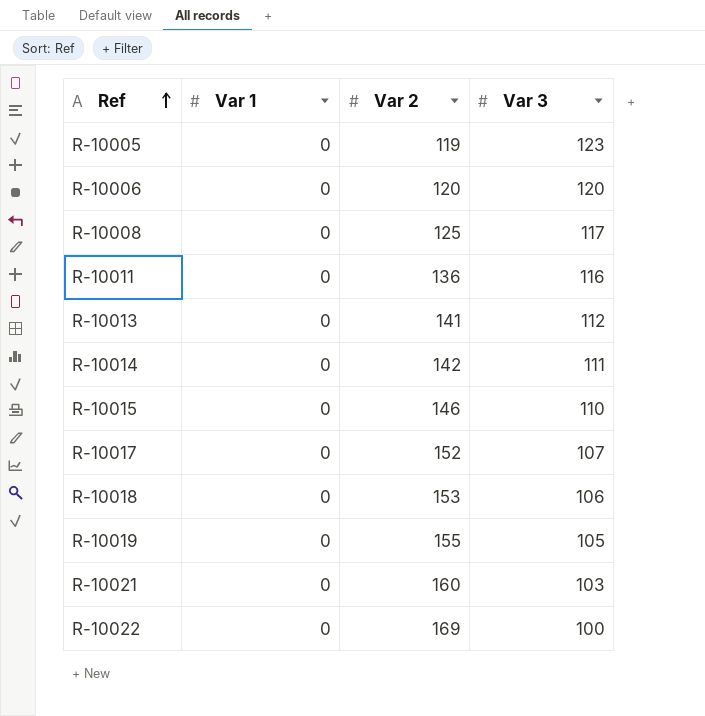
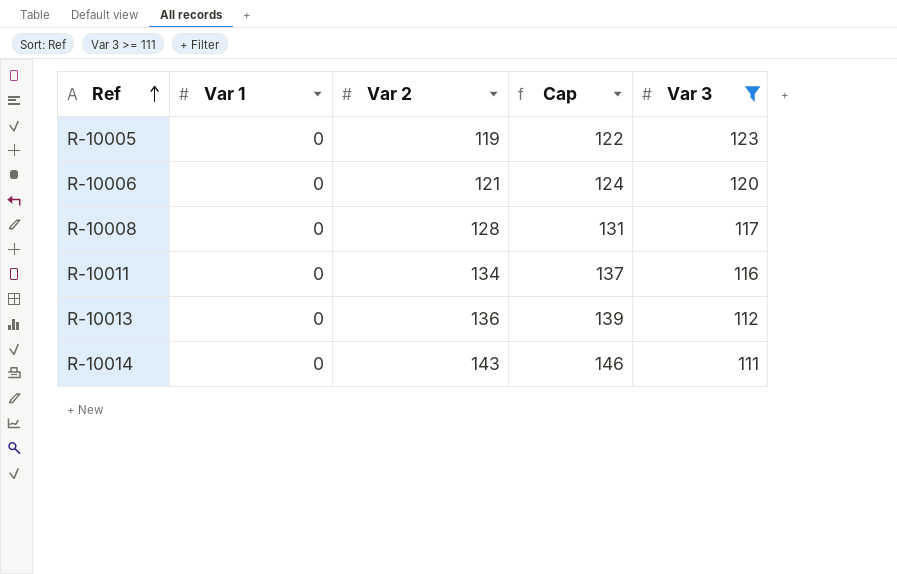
filter: none -> Var 3 >= 111
column Cap | formula: none -> [Var 2] + 3
R-10006 | Var 2: 120 -> 121
R-10008 | Var 2: 125 -> 128
R-10011 | Var 2: 136 -> 134
R-10013 | Var 2: 141 -> 136
R-10014 | Var 2: 142 -> 143

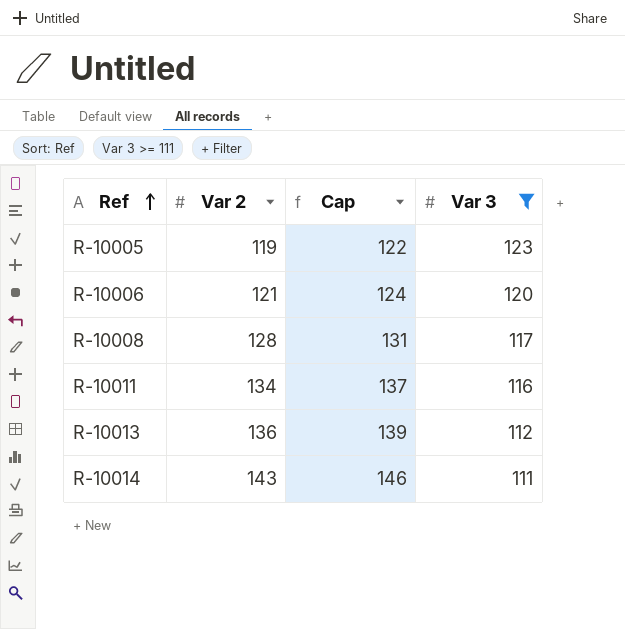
column Var 1 | position: 2 -> none

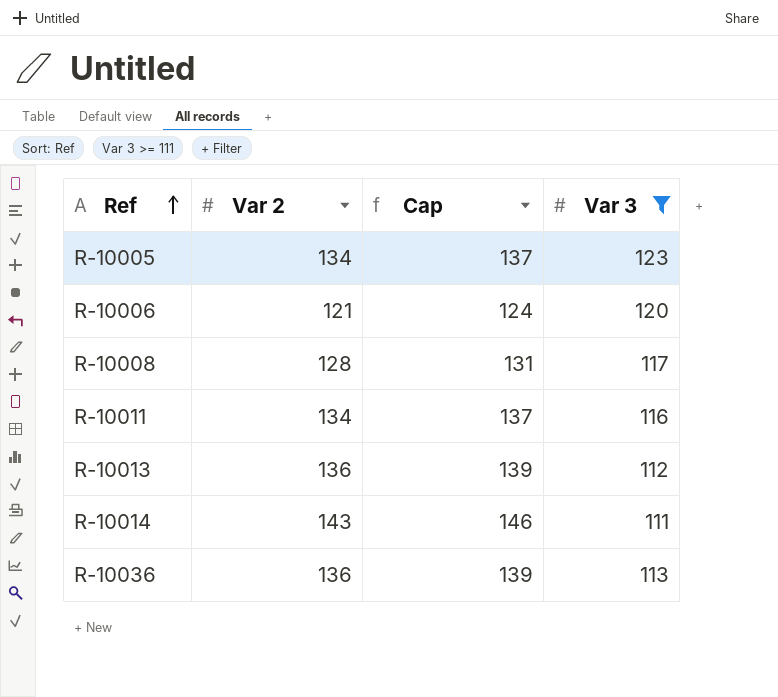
R-10005 | Var 2: 119 -> 134
R-10005 | Cap: 122 -> 137
row R-10036: none -> 136 | 139 | 113

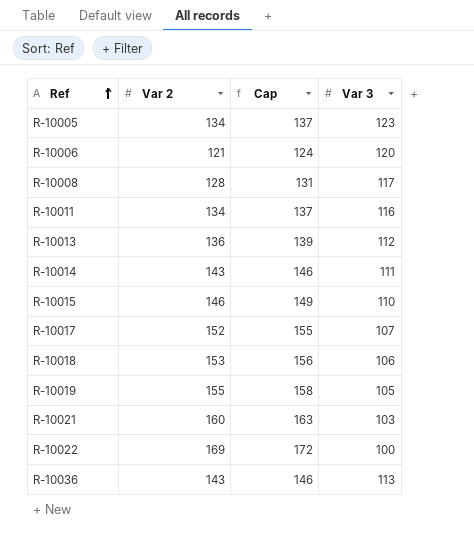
filter: Var 3 >= 111 -> none
R-10036 | Var 2: 136 -> 143
R-10036 | Cap: 139 -> 146

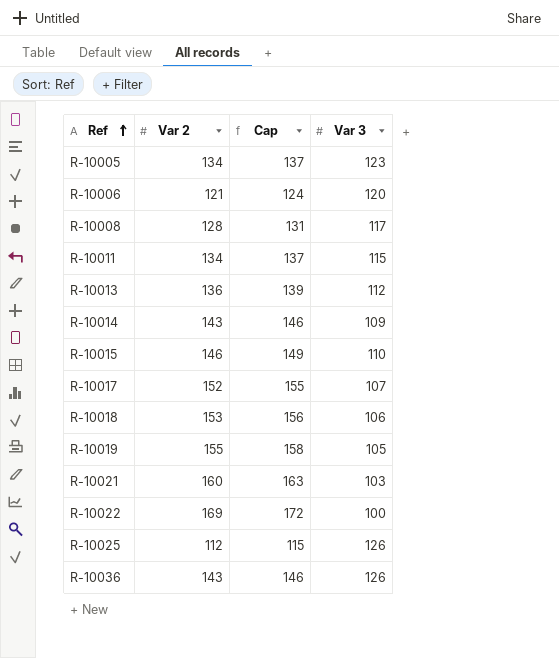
R-10011 | Var 3: 116 -> 115
R-10014 | Var 3: 111 -> 109
row R-10025: none -> 112 | 115 | 126
R-10036 | Var 3: 113 -> 126

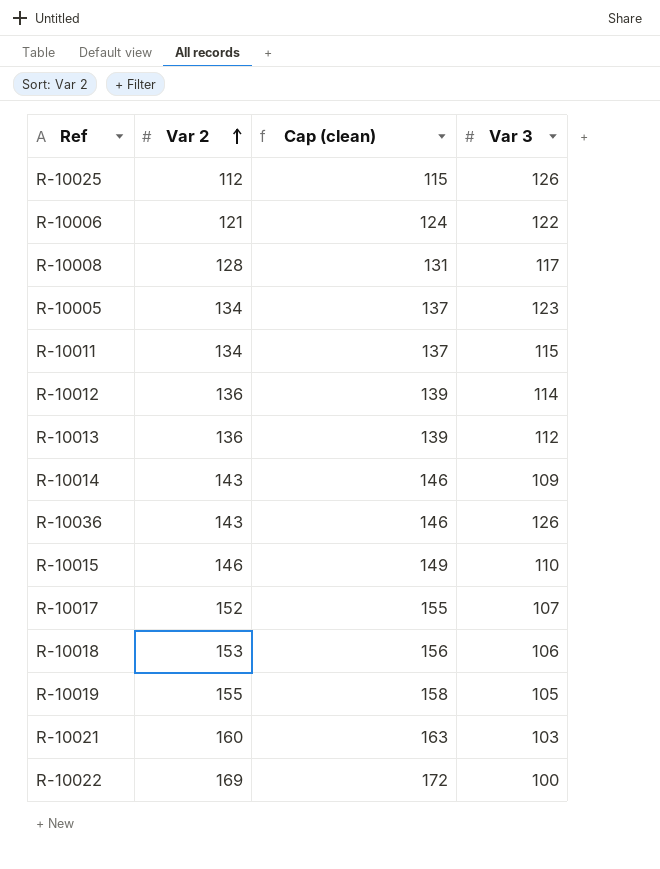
row order: Ref ascending -> Var 2 ascending
column name: Cap -> Cap (clean)
R-10006 | Var 3: 120 -> 122
row R-10012: none -> 136 | 139 | 114

